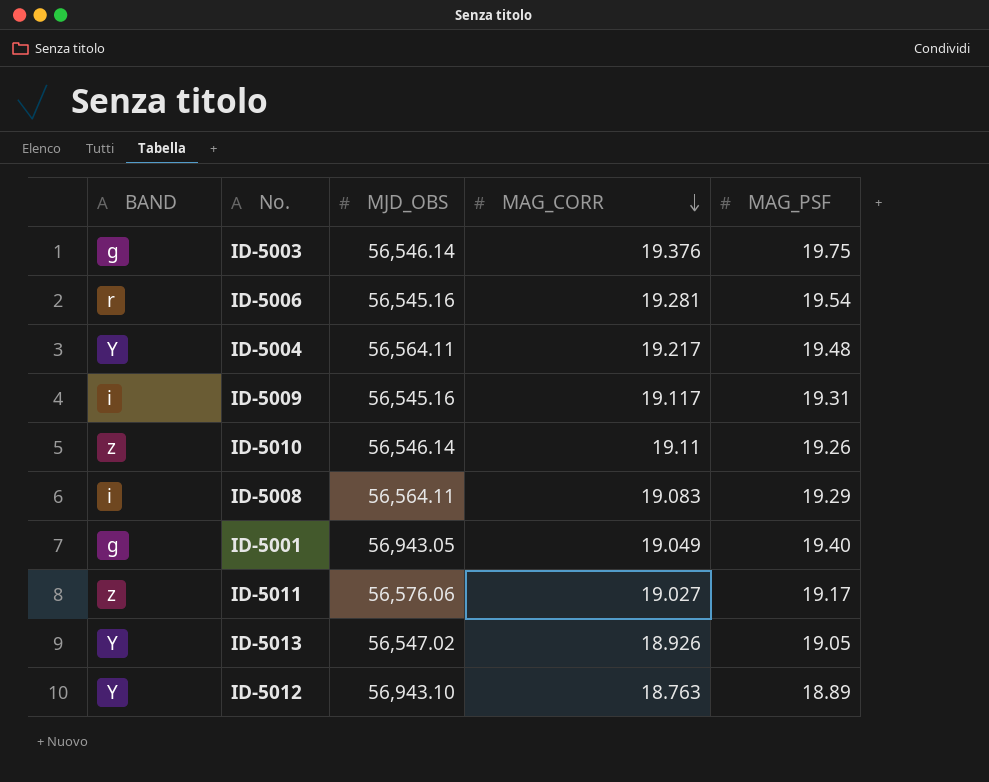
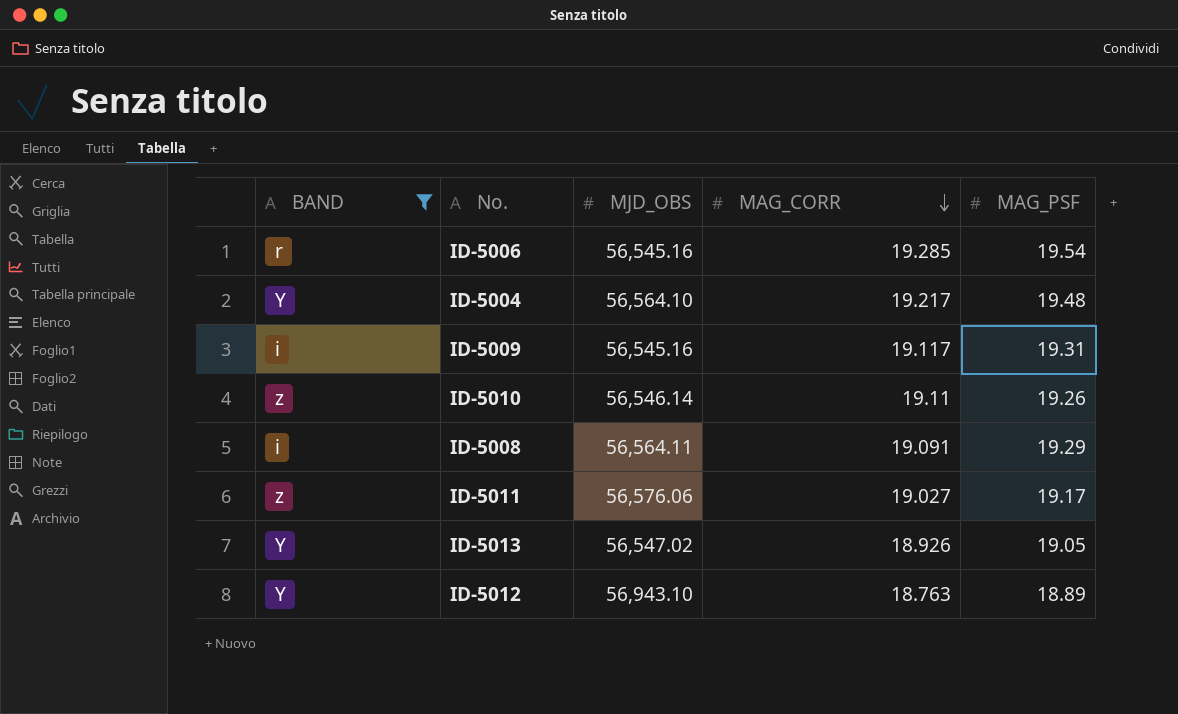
filter: none -> BAND != g
ID-5006 | MAG_CORR: 19.281 -> 19.285
ID-5004 | MJD_OBS: 56,564.11 -> 56,564.10
ID-5008 | MAG_CORR: 19.083 -> 19.091

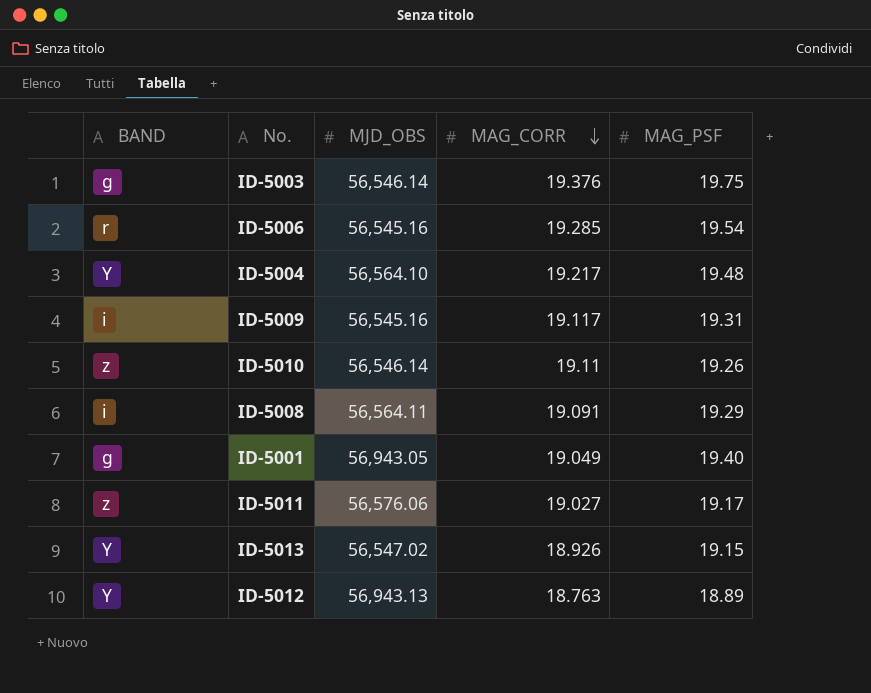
filter: BAND != g -> none
ID-5013 | MAG_PSF: 19.05 -> 19.15
ID-5012 | MJD_OBS: 56,943.10 -> 56,943.13

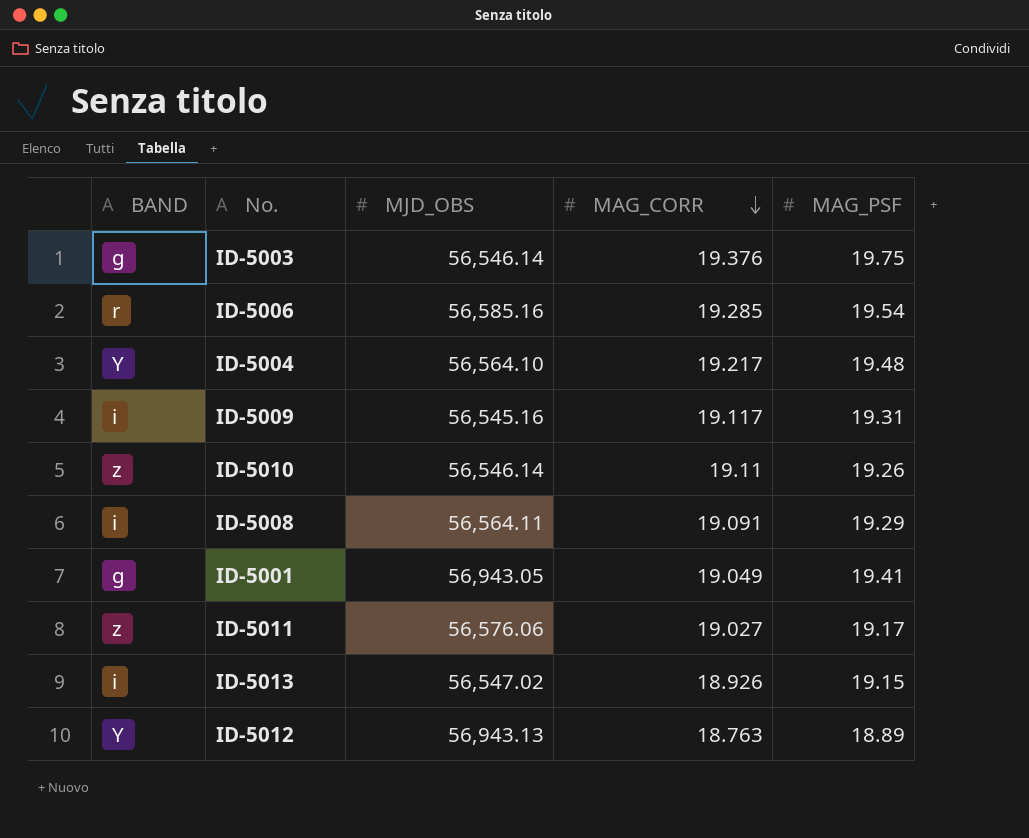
ID-5006 | MJD_OBS: 56,545.16 -> 56,585.16
ID-5001 | MAG_PSF: 19.40 -> 19.41
ID-5013 | BAND: Y -> i

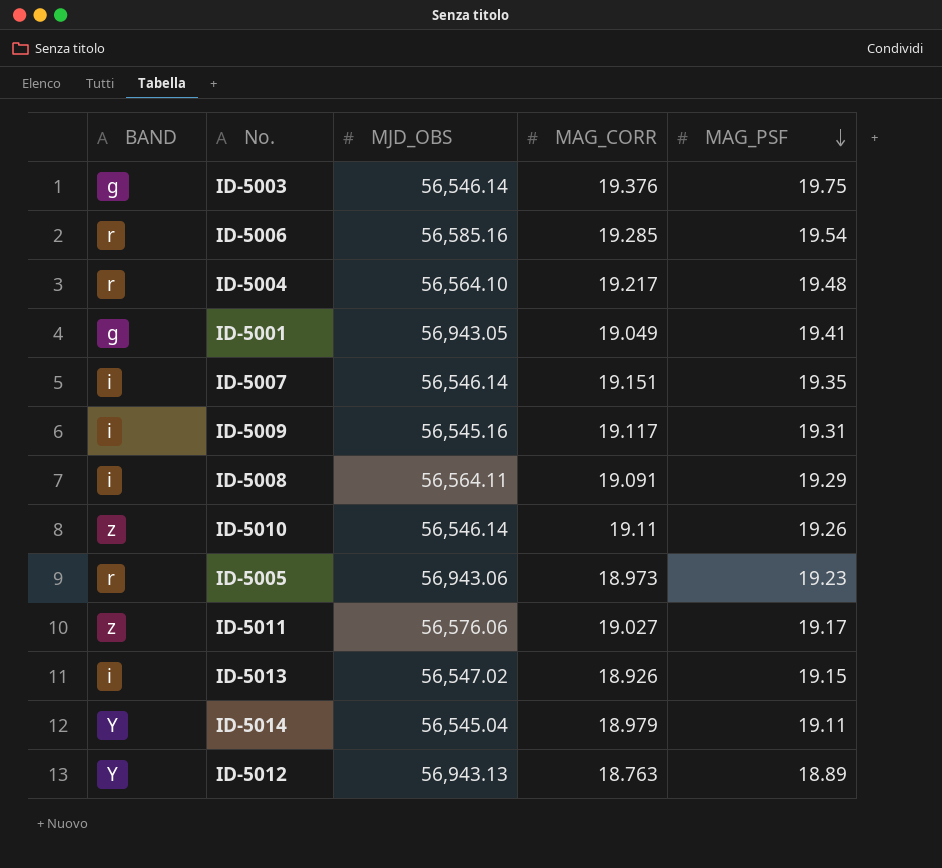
row order: MAG_CORR descending -> MAG_PSF descending
ID-5004 | BAND: Y -> r
row ID-5007: none -> i | 56,546.14 | 19.151 | 19.35
row ID-5005: none -> r | 56,943.06 | 18.973 | 19.23
row ID-5014: none -> Y | 56,545.04 | 18.979 | 19.11

